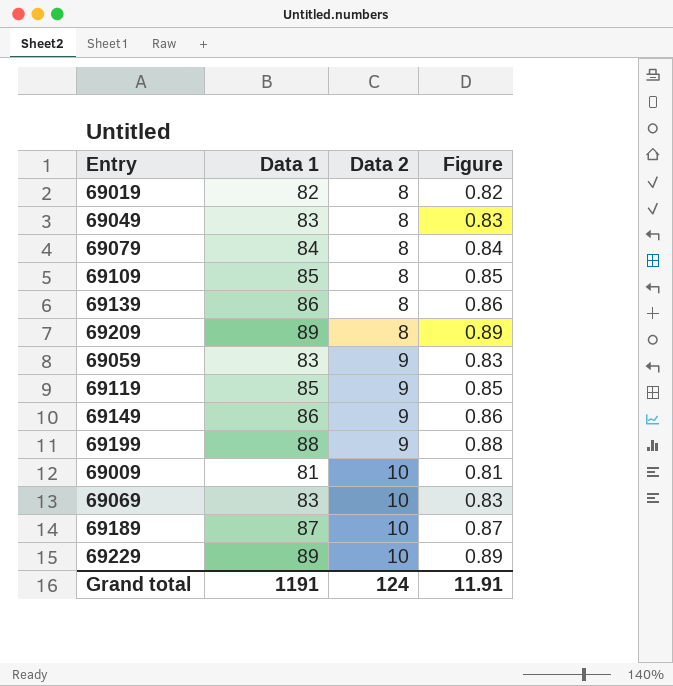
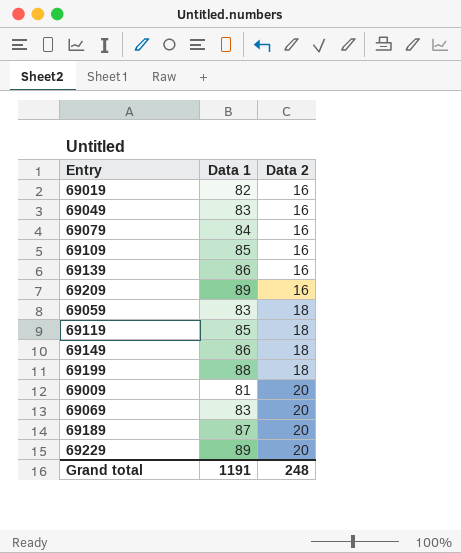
column Figure | formula: [Data 1] * 0.01 -> none
69019 | Data 2: 8 -> 16
69049 | Data 2: 8 -> 16
69079 | Data 2: 8 -> 16
69109 | Data 2: 8 -> 16
69139 | Data 2: 8 -> 16
69209 | Data 2: 8 -> 16
69059 | Data 2: 9 -> 18
69119 | Data 2: 9 -> 18
69149 | Data 2: 9 -> 18
69199 | Data 2: 9 -> 18
69009 | Data 2: 10 -> 20
69069 | Data 2: 10 -> 20
69189 | Data 2: 10 -> 20
69229 | Data 2: 10 -> 20
Grand total | Data 2: 124 -> 248

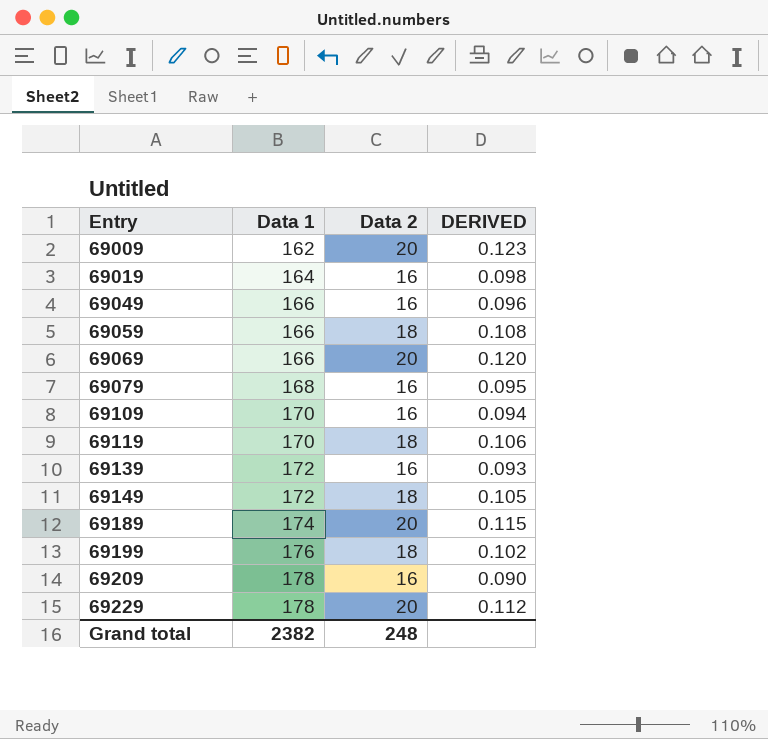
row order: Data 2 ascending -> Entry ascending
column DERIVED | formula: none -> [Data 2] / [Data 1]
69009 | Data 1: 81 -> 162
69019 | Data 1: 82 -> 164
69049 | Data 1: 83 -> 166
69059 | Data 1: 83 -> 166
69069 | Data 1: 83 -> 166
69079 | Data 1: 84 -> 168
69109 | Data 1: 85 -> 170
69119 | Data 1: 85 -> 170
69139 | Data 1: 86 -> 172
69149 | Data 1: 86 -> 172
69189 | Data 1: 87 -> 174
69199 | Data 1: 88 -> 176
69209 | Data 1: 89 -> 178
69229 | Data 1: 89 -> 178
Grand total | Data 1: 1191 -> 2382

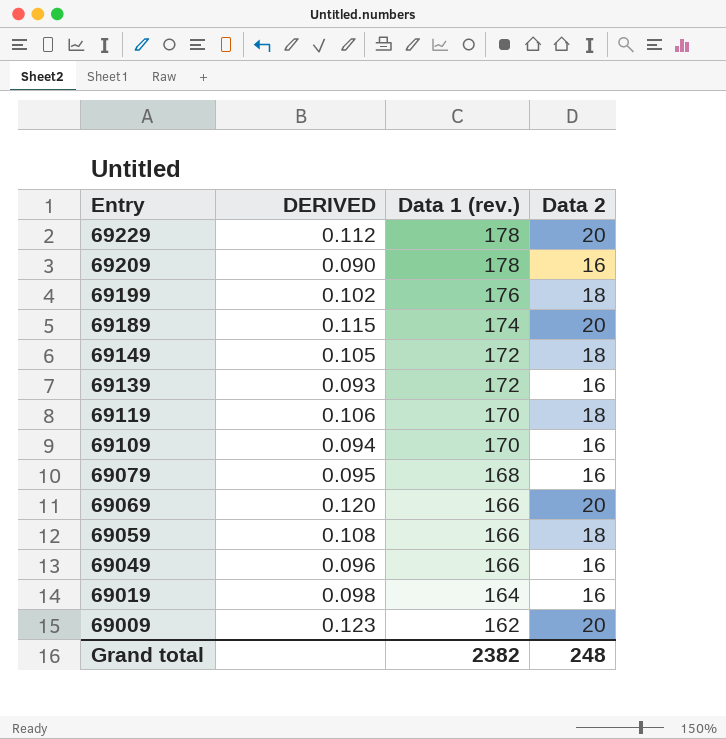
row order: Entry ascending -> Entry descending
column DERIVED | position: 4 -> 2
column name: Data 1 -> Data 1 (rev.)

